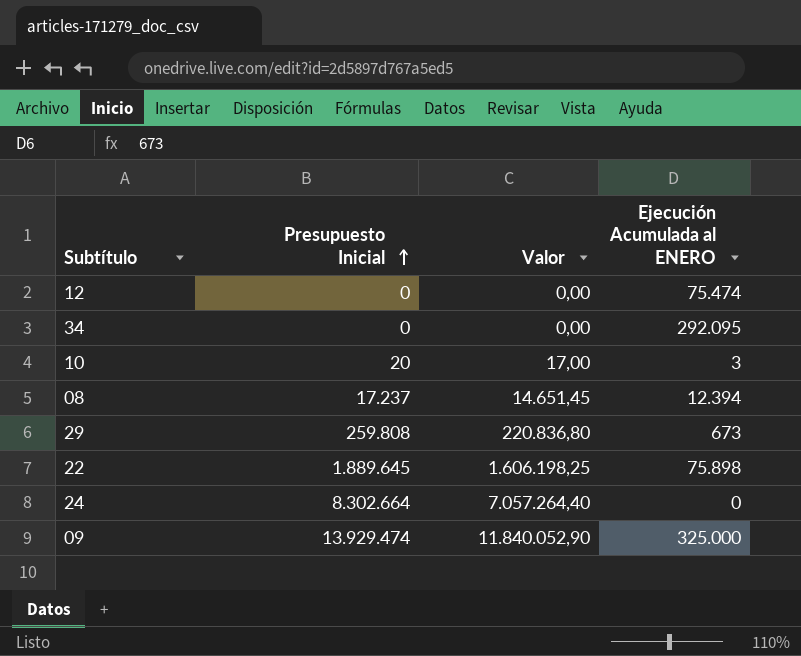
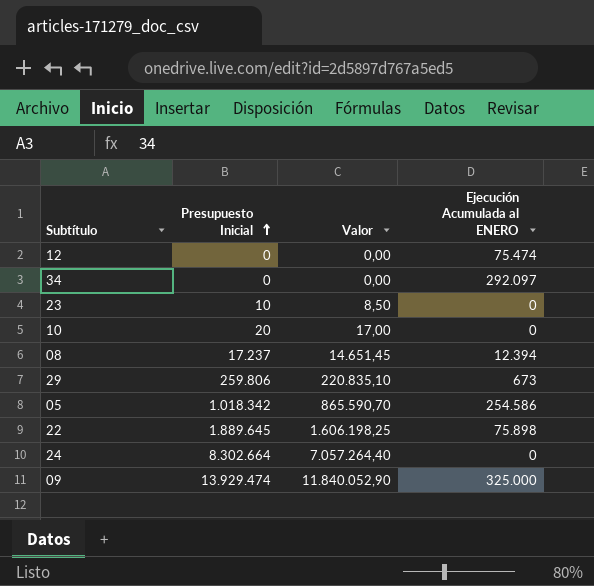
34 | Ejecución Acumulada al ENERO: 292.095 -> 292.097
row 23: none -> 10 | 8,50 | 0
10 | Ejecución Acumulada al ENERO: 3 -> 0
29 | Presupuesto Inicial: 259.808 -> 259.806
29 | Valor: 220.836,80 -> 220.835,10
row 05: none -> 1.018.342 | 865.590,70 | 254.586

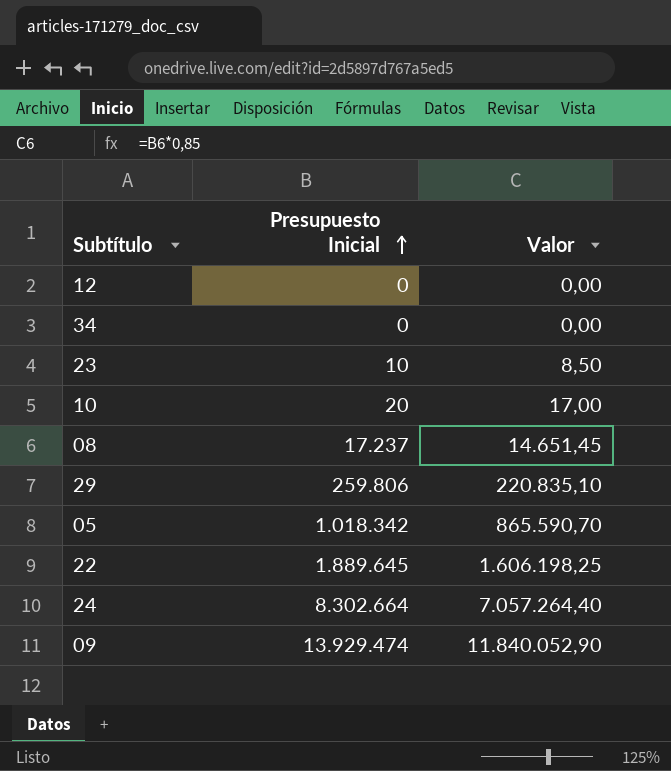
column Ejecución Acumulada al ENERO | position: 4 -> none

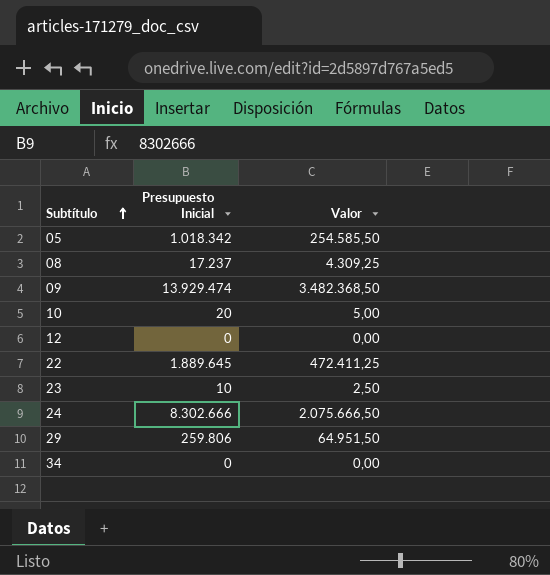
row order: Presupuesto Inicial ascending -> Subtítulo ascending
column Valor | formula: [Presupuesto Inicial] * 0,85 -> [Presupuesto Inicial] * 0,25
24 | Presupuesto Inicial: 8.302.664 -> 8.302.666

